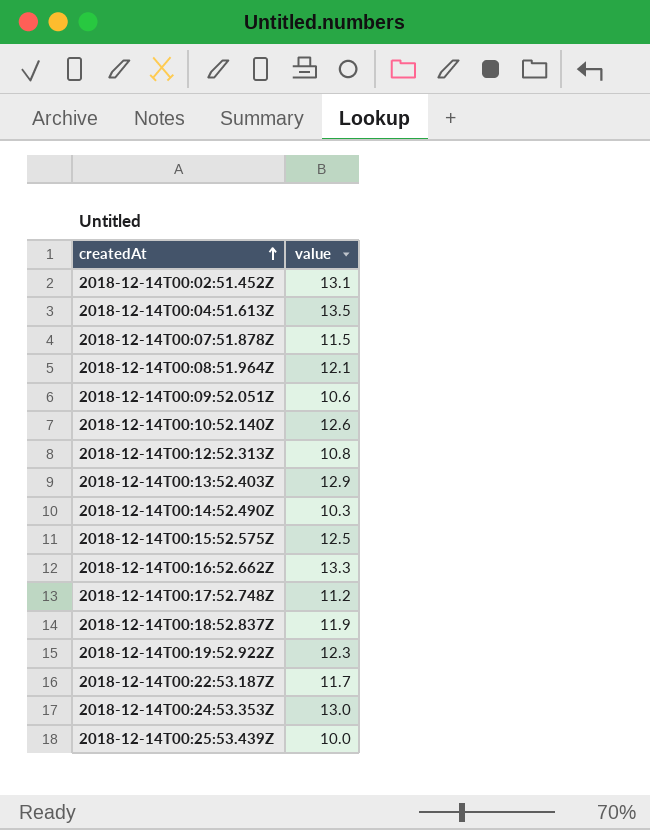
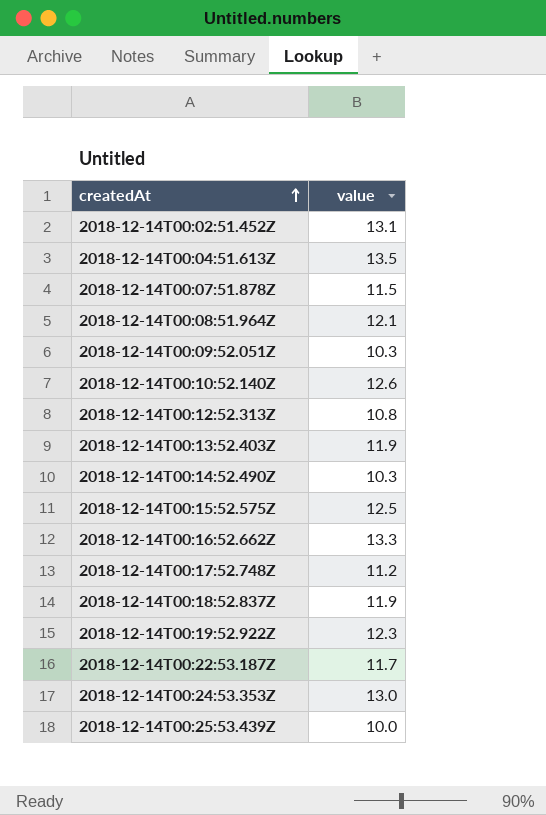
2018-12-14T00:09:52.051Z | value: 10.6 -> 10.3
2018-12-14T00:13:52.403Z | value: 12.9 -> 11.9

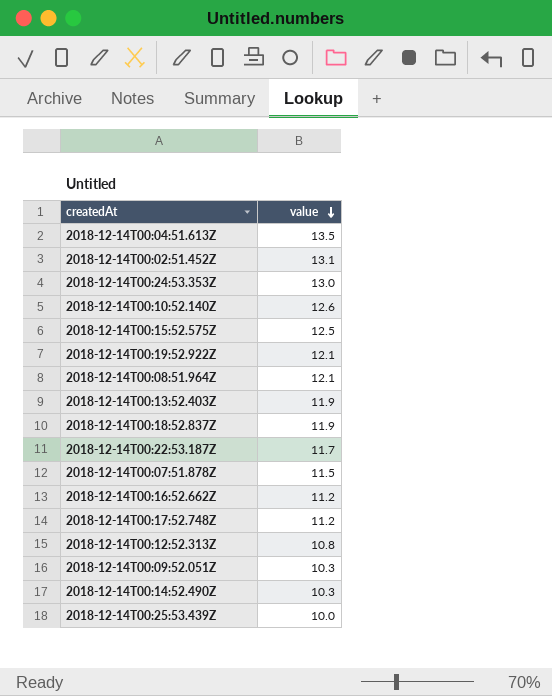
row order: createdAt ascending -> value descending
2018-12-14T00:19:52.922Z | value: 12.3 -> 12.1
2018-12-14T00:16:52.662Z | value: 13.3 -> 11.2

